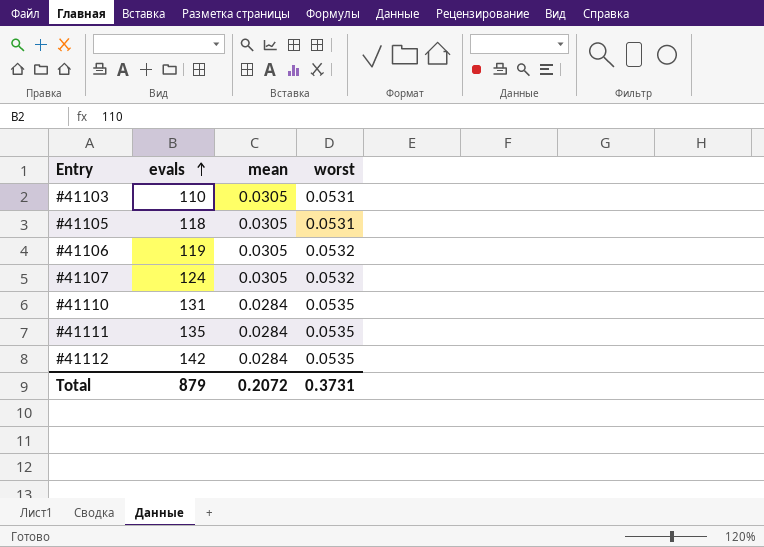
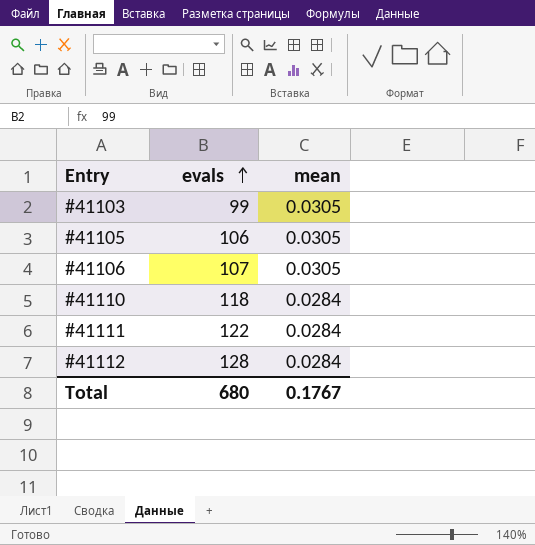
column worst | position: 4 -> none
row #41107: 124 | 0.0305 | 0.0532 -> none
#41103 | evals: 110 -> 99
#41105 | evals: 118 -> 106
#41106 | evals: 119 -> 107
#41110 | evals: 131 -> 118
#41111 | evals: 135 -> 122
#41112 | evals: 142 -> 128
Total | evals: 879 -> 680
Total | mean: 0.2072 -> 0.1767

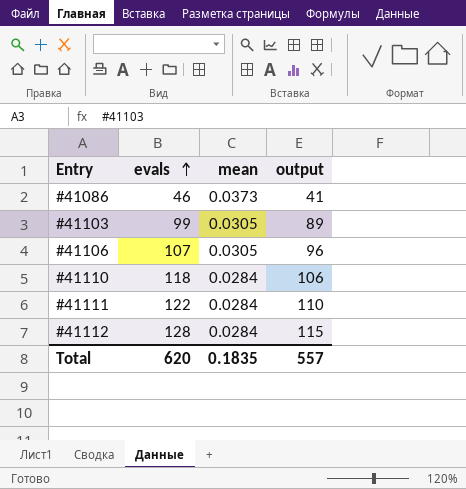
column output | formula: none -> [evals] * 0.9
row #41105: 106 | 0.0305 -> none
row #41086: none -> 46 | 0.0373 | 41
Total | evals: 680 -> 620
Total | mean: 0.1767 -> 0.1835

